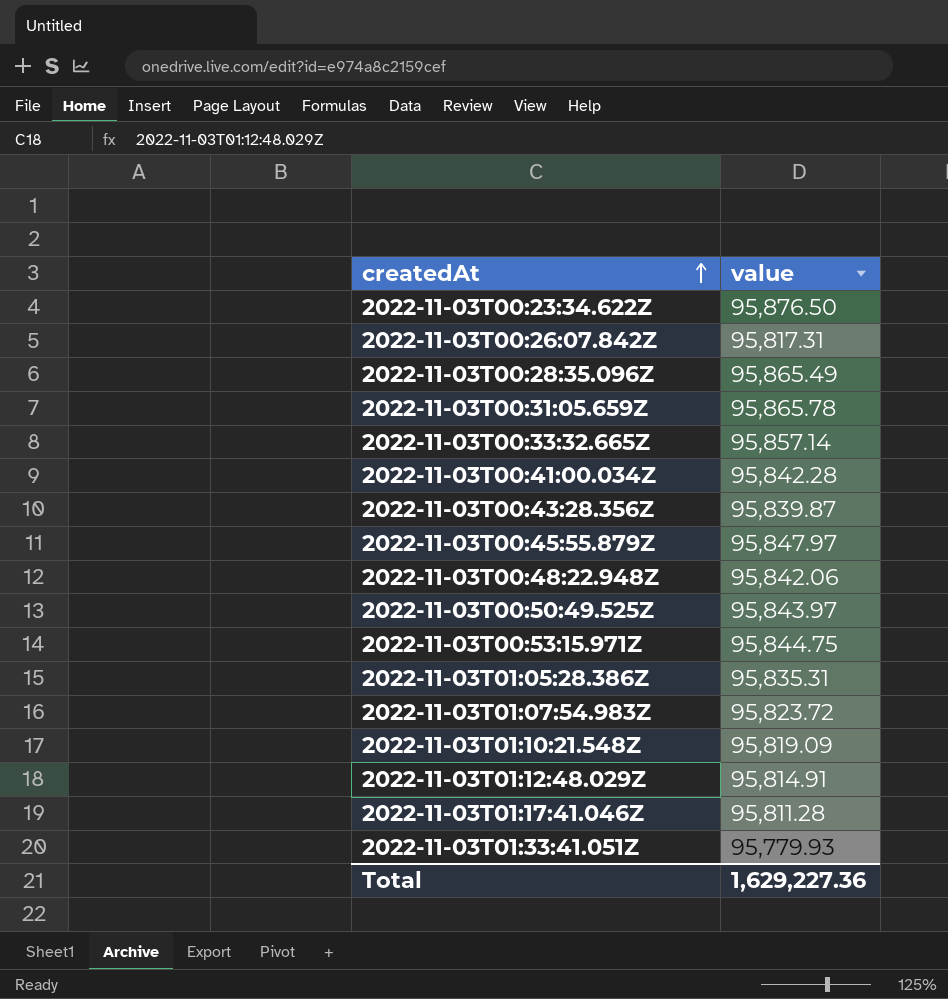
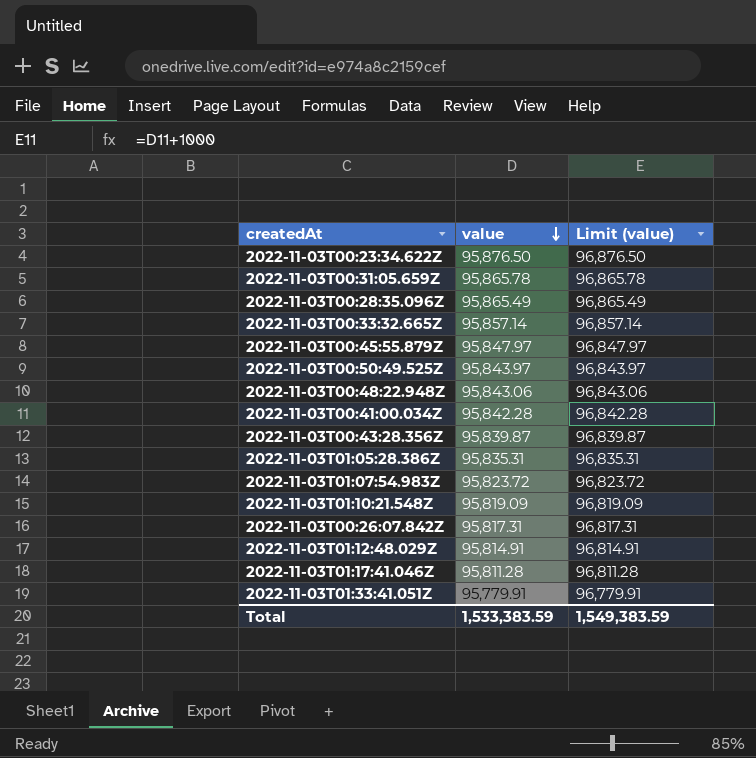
row order: createdAt ascending -> value descending
column Limit (value) | formula: none -> [value] + 1000
row 2022-11-03T00:53:15.971Z: 95,844.75 -> none
2022-11-03T00:48:22.948Z | value: 95,842.06 -> 95,843.06
2022-11-03T01:33:41.051Z | value: 95,779.93 -> 95,779.91
Total | value: 1,629,227.36 -> 1,533,383.59

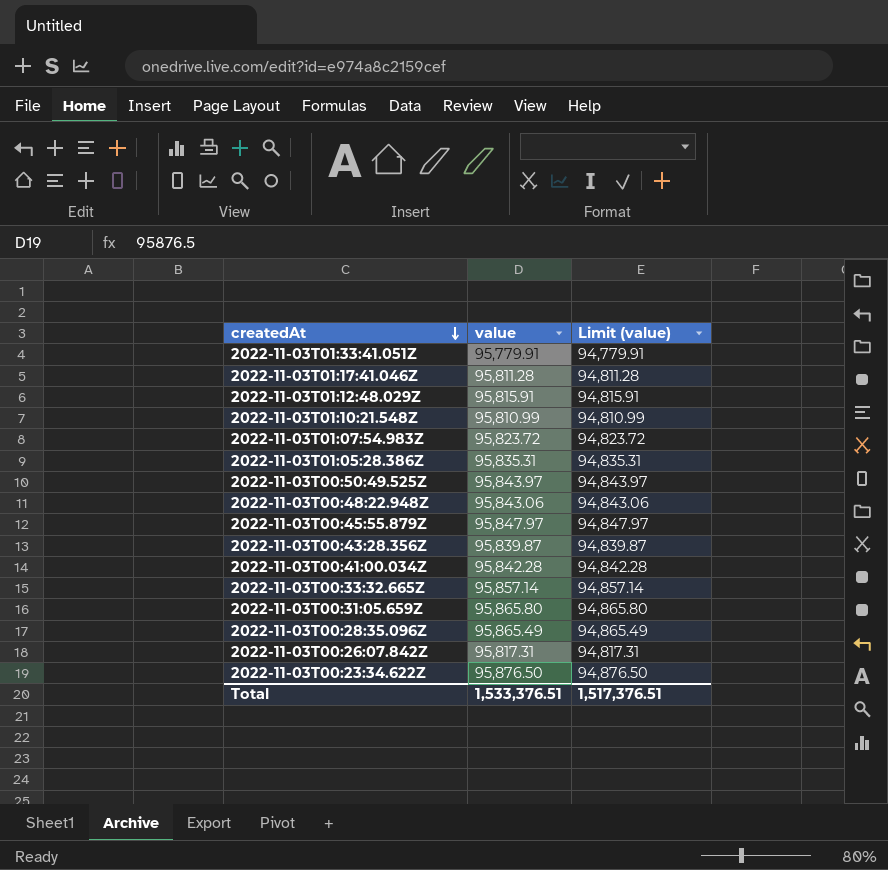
row order: value descending -> createdAt descending
column Limit (value) | formula: [value] + 1000 -> [value] - 1000
2022-11-03T01:12:48.029Z | value: 95,814.91 -> 95,815.91
2022-11-03T01:10:21.548Z | value: 95,819.09 -> 95,810.99
2022-11-03T00:31:05.659Z | value: 95,865.78 -> 95,865.80
Total | value: 1,533,383.59 -> 1,533,376.51
Total | Limit (value): 1,549,383.59 -> 1,517,376.51

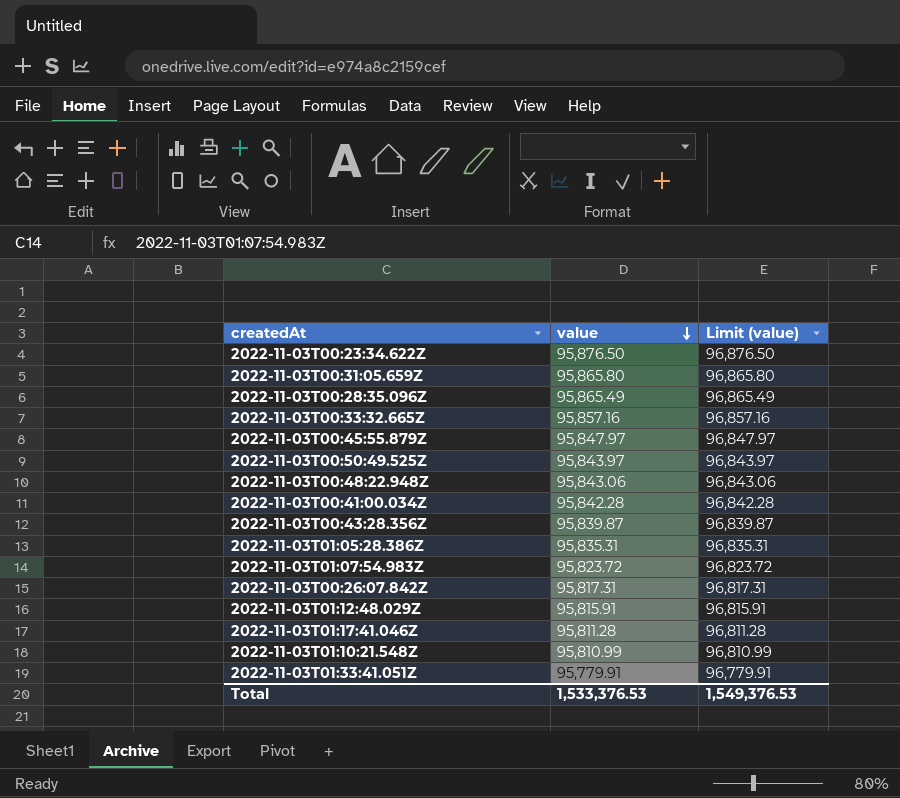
row order: createdAt descending -> value descending
column Limit (value) | formula: [value] - 1000 -> [value] + 1000
2022-11-03T00:33:32.665Z | value: 95,857.14 -> 95,857.16
Total | value: 1,533,376.51 -> 1,533,376.53
Total | Limit (value): 1,517,376.51 -> 1,549,376.53

